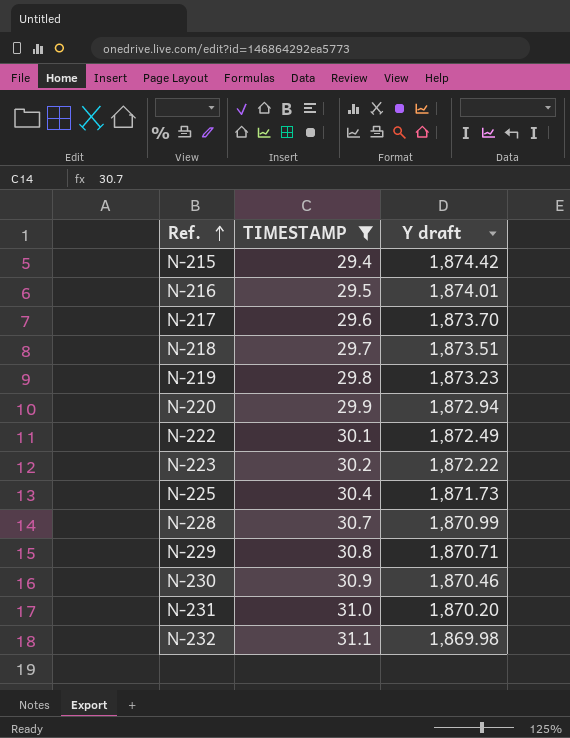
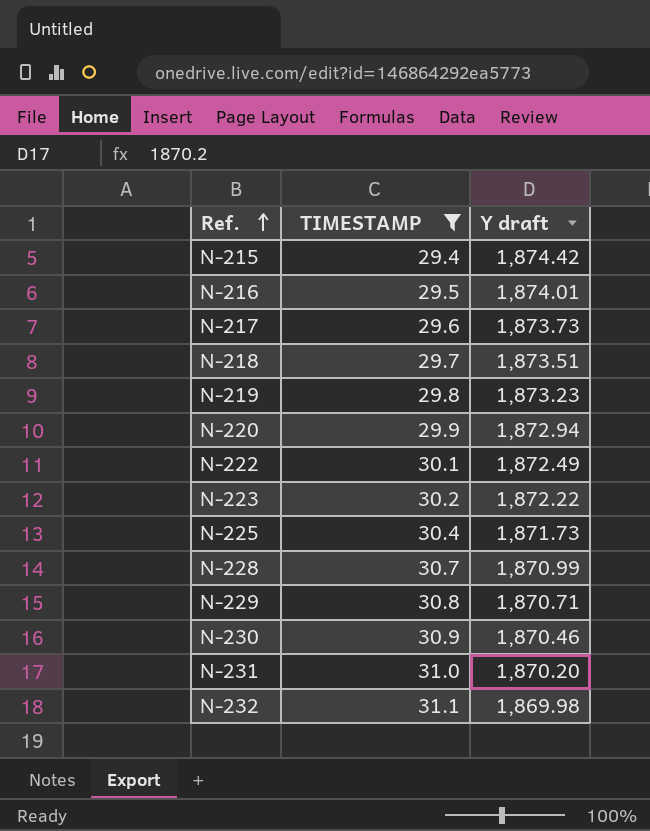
N-217 | Y draft: 1,873.70 -> 1,873.73

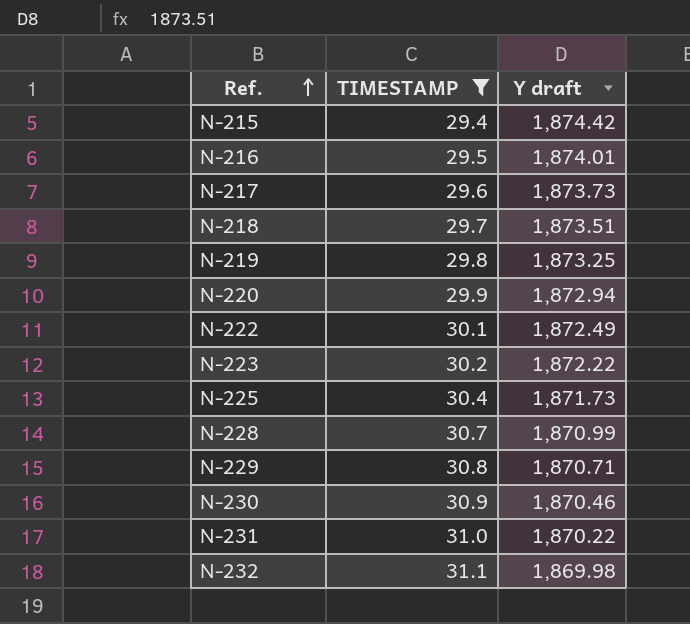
N-219 | Y draft: 1,873.23 -> 1,873.25
N-231 | Y draft: 1,870.20 -> 1,870.22

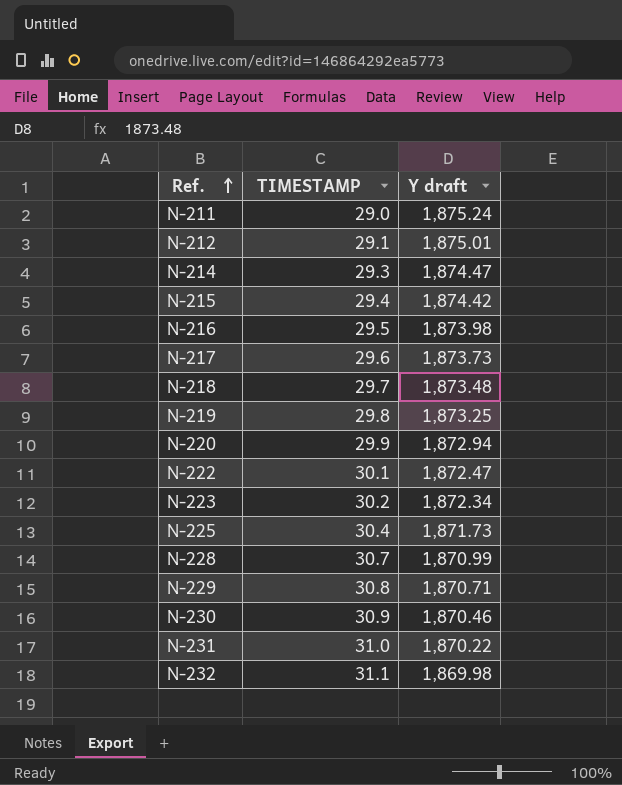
filter: TIMESTAMP >= 29.4 -> none
N-216 | Y draft: 1,874.01 -> 1,873.98
N-218 | Y draft: 1,873.51 -> 1,873.48
N-222 | Y draft: 1,872.49 -> 1,872.47
N-223 | Y draft: 1,872.22 -> 1,872.34

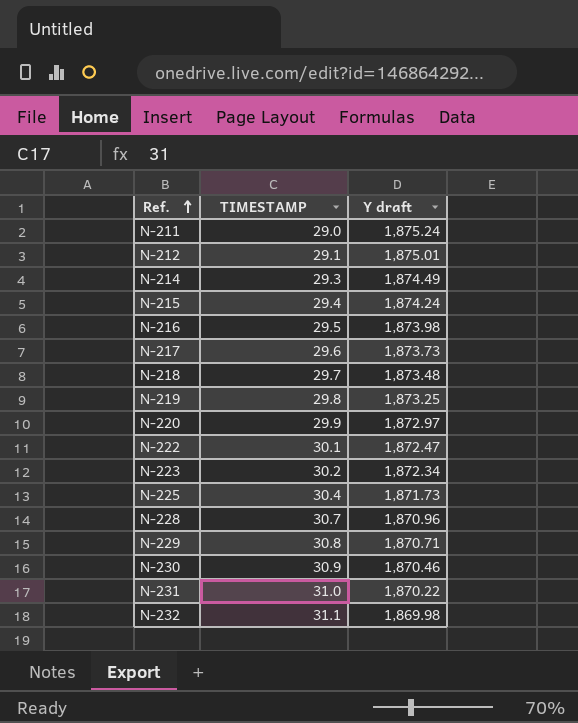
N-214 | Y draft: 1,874.47 -> 1,874.49
N-215 | Y draft: 1,874.42 -> 1,874.24
N-220 | Y draft: 1,872.94 -> 1,872.97
N-228 | Y draft: 1,870.99 -> 1,870.96

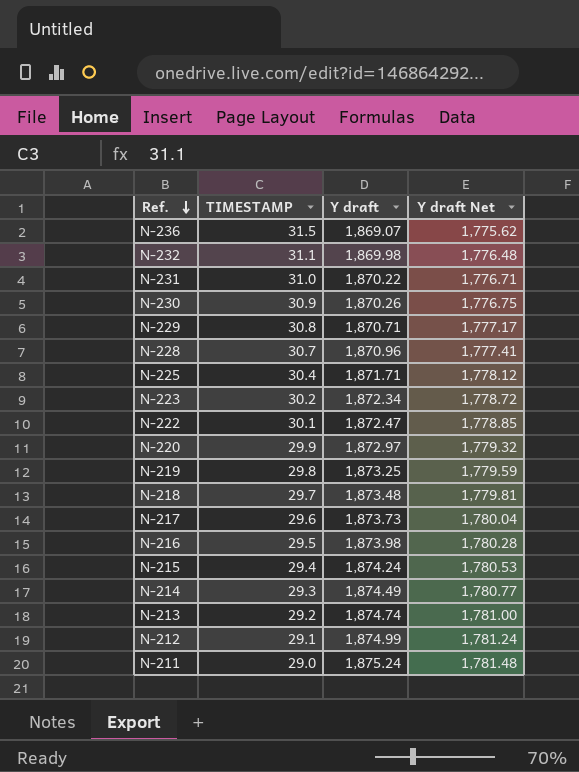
row order: Ref. ascending -> Ref. descending
column Y draft Net | formula: none -> [Y draft] * 0.95
row N-236: none -> 31.5 | 1,869.07 | 1,775.62
N-230 | Y draft: 1,870.46 -> 1,870.26
N-225 | Y draft: 1,871.73 -> 1,871.71
row N-213: none -> 29.2 | 1,874.74 | 1,781.00
N-212 | Y draft: 1,875.01 -> 1,874.99

